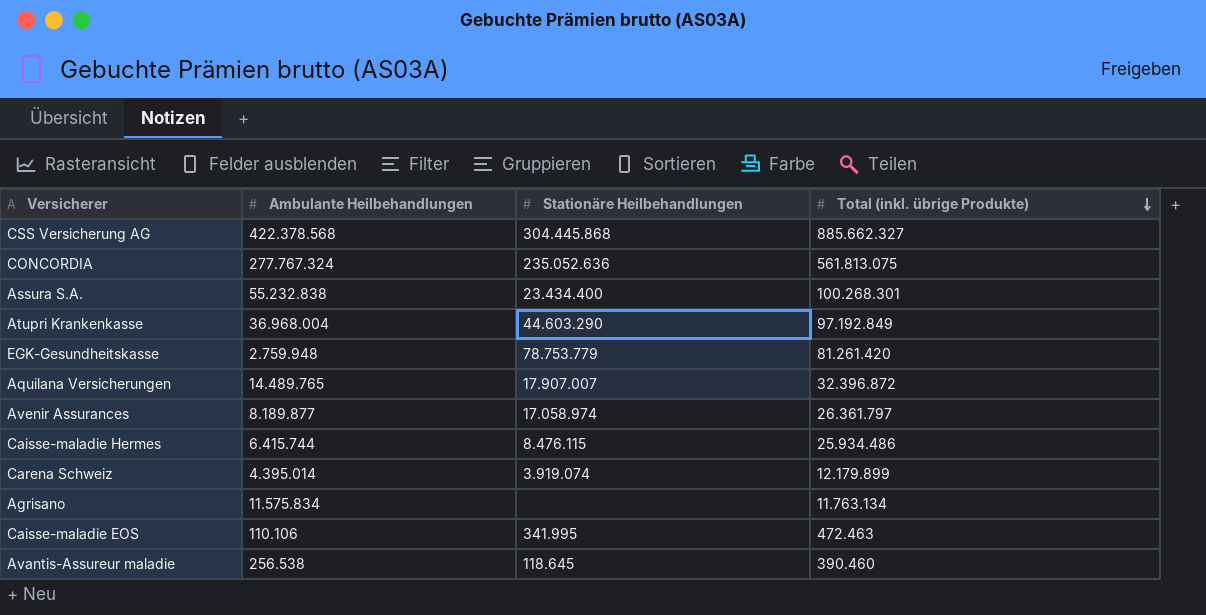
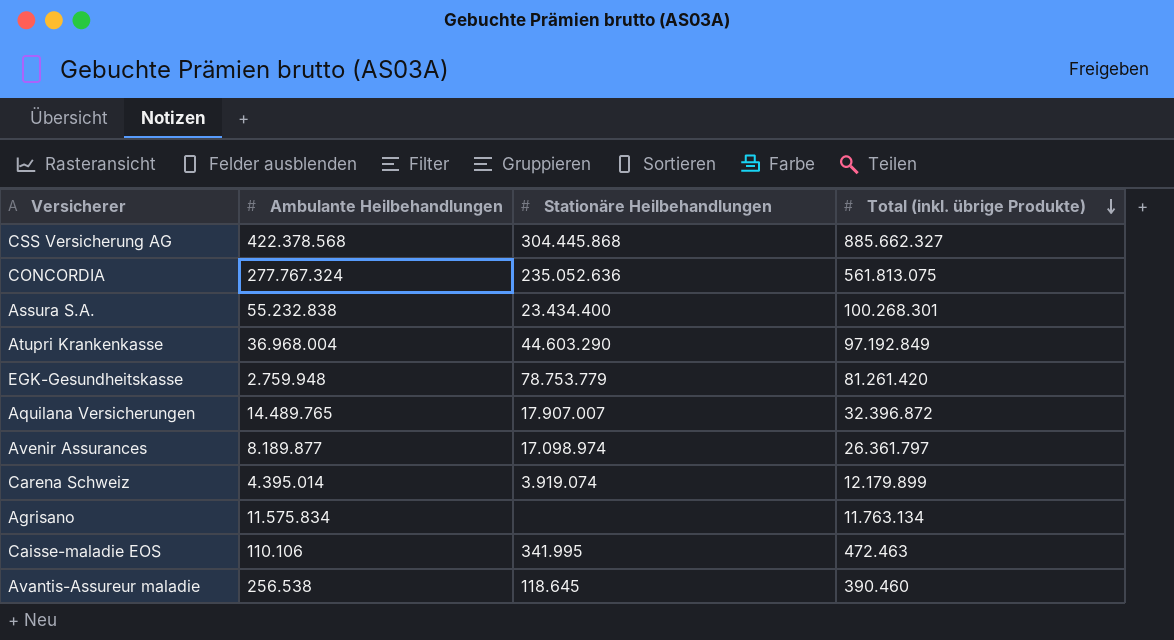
row Caisse-maladie Hermes: 6.415.744 | 8.476.115 | 25.934.486 -> none
Avenir Assurances | Stationäre Heilbehandlungen: 17.058.974 -> 17.098.974

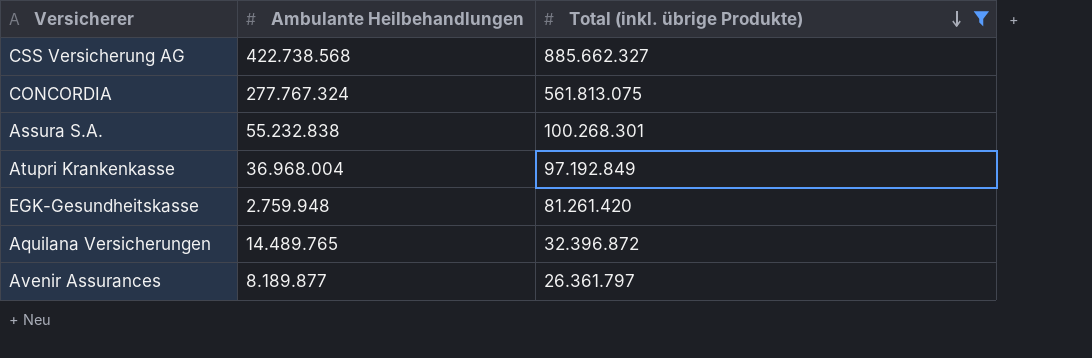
filter: none -> Total (inkl. übrige Produkte) >= 26.361.797
column Stationäre Heilbehandlungen | position: 3 -> none
CSS Versicherung AG | Ambulante Heilbehandlungen: 422.378.568 -> 422.738.568

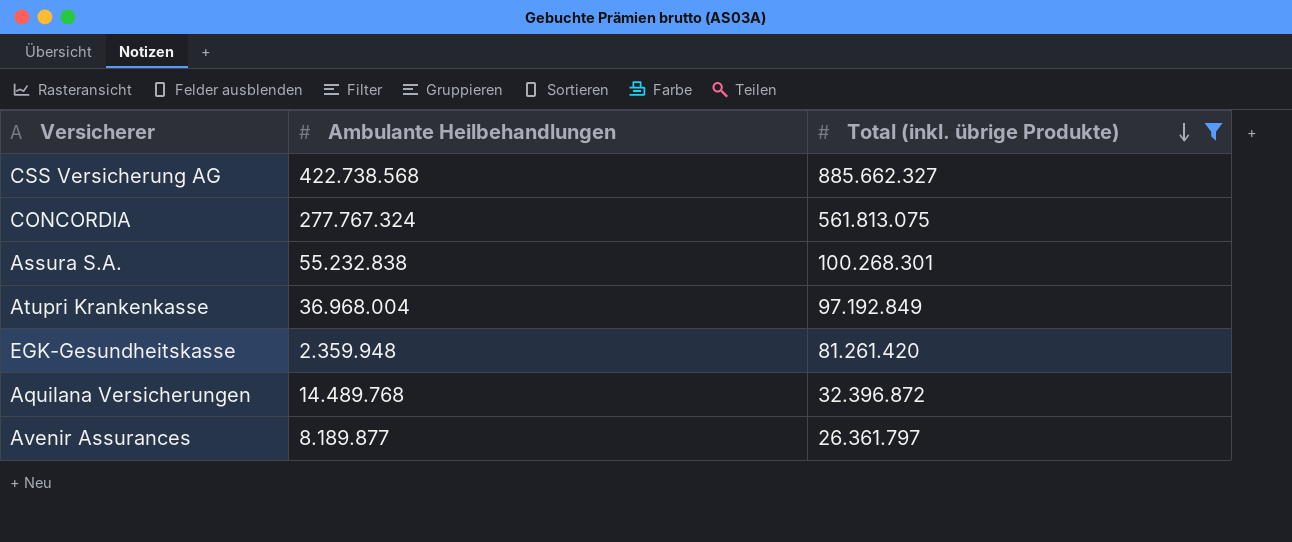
EGK-Gesundheitskasse | Ambulante Heilbehandlungen: 2.759.948 -> 2.359.948
Aquilana Versicherungen | Ambulante Heilbehandlungen: 14.489.765 -> 14.489.768

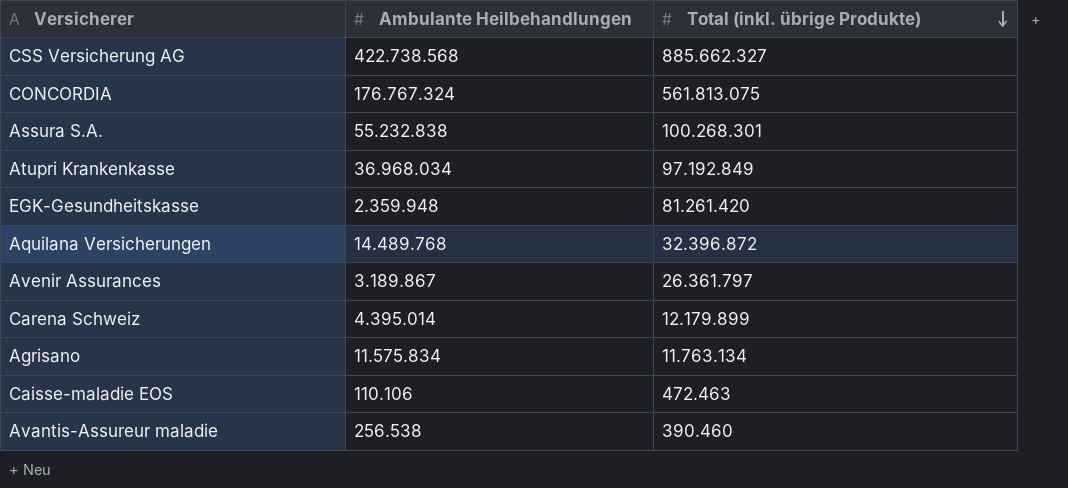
filter: Total (inkl. übrige Produkte) >= 26.361.797 -> none
CONCORDIA | Ambulante Heilbehandlungen: 277.767.324 -> 176.767.324
Atupri Krankenkasse | Ambulante Heilbehandlungen: 36.968.004 -> 36.968.034
Avenir Assurances | Ambulante Heilbehandlungen: 8.189.877 -> 3.189.867

